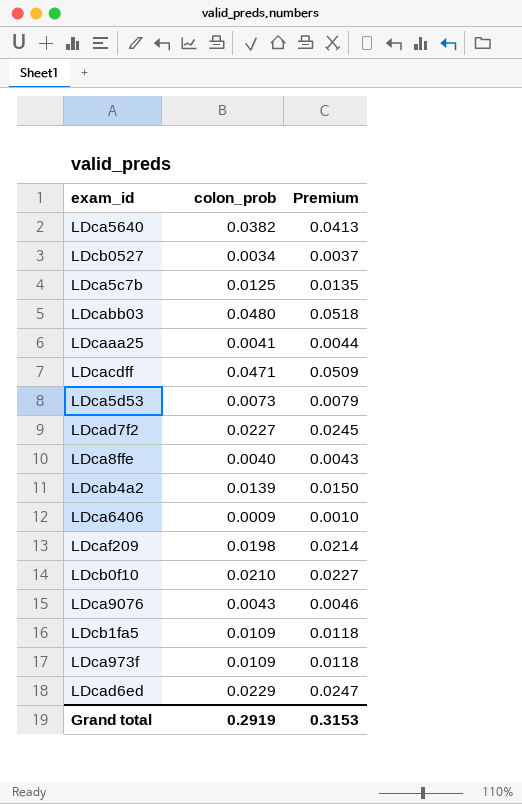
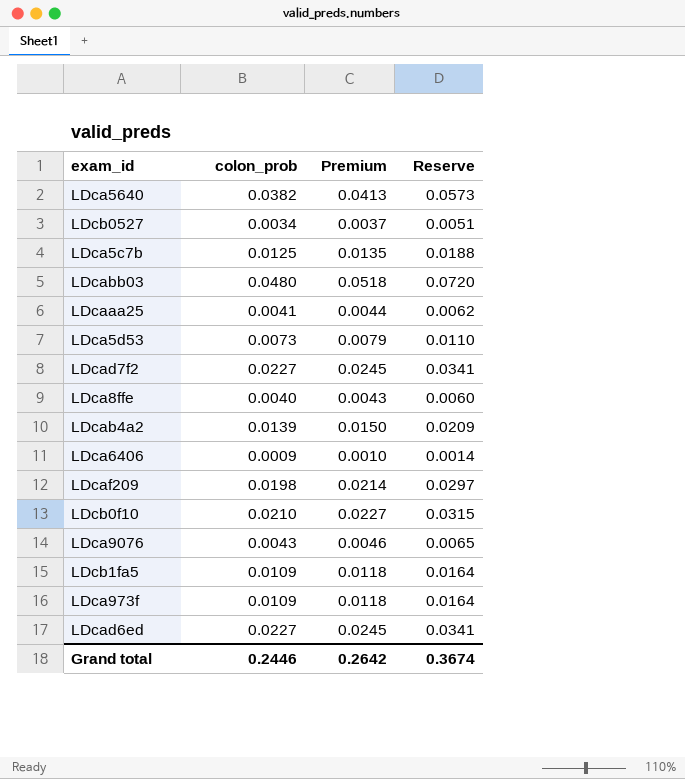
column Reserve | formula: none -> [colon_prob] * 1.5
row LDcacdff: 0.0471 | 0.0509 -> none
LDcad6ed | colon_prob: 0.0229 -> 0.0227
LDcad6ed | Premium: 0.0247 -> 0.0245
Grand total | colon_prob: 0.2919 -> 0.2446
Grand total | Premium: 0.3153 -> 0.2642

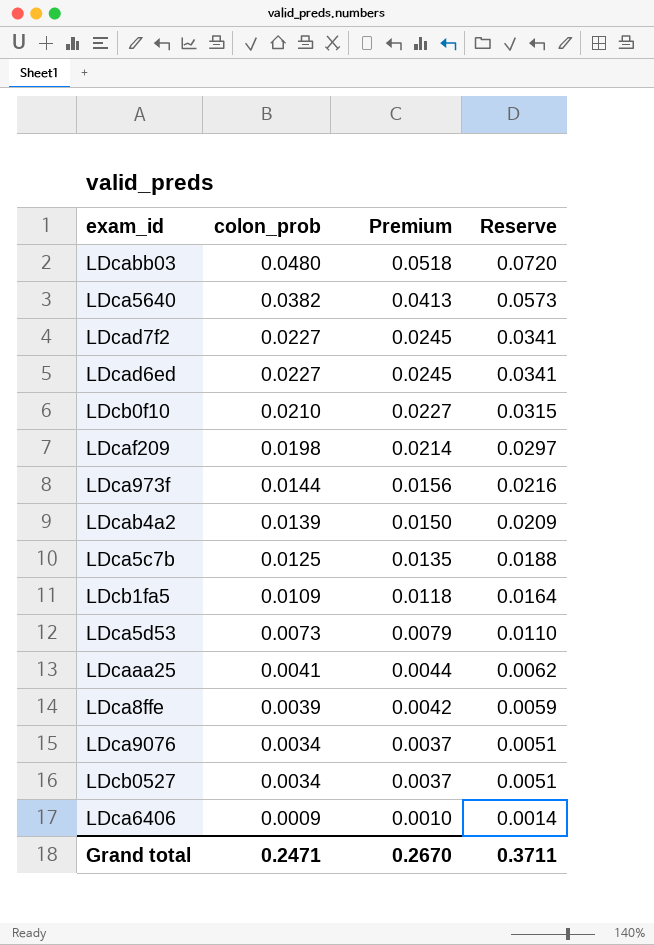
row order: none -> colon_prob descending
LDca973f | colon_prob: 0.0109 -> 0.0144
LDca973f | Premium: 0.0118 -> 0.0156
LDca973f | Reserve: 0.0164 -> 0.0216
LDca8ffe | colon_prob: 0.0040 -> 0.0039
LDca8ffe | Premium: 0.0043 -> 0.0042
LDca8ffe | Reserve: 0.0060 -> 0.0059
LDca9076 | colon_prob: 0.0043 -> 0.0034
LDca9076 | Premium: 0.0046 -> 0.0037
LDca9076 | Reserve: 0.0065 -> 0.0051
Grand total | colon_prob: 0.2446 -> 0.2471
Grand total | Premium: 0.2642 -> 0.2670
Grand total | Reserve: 0.3674 -> 0.3711

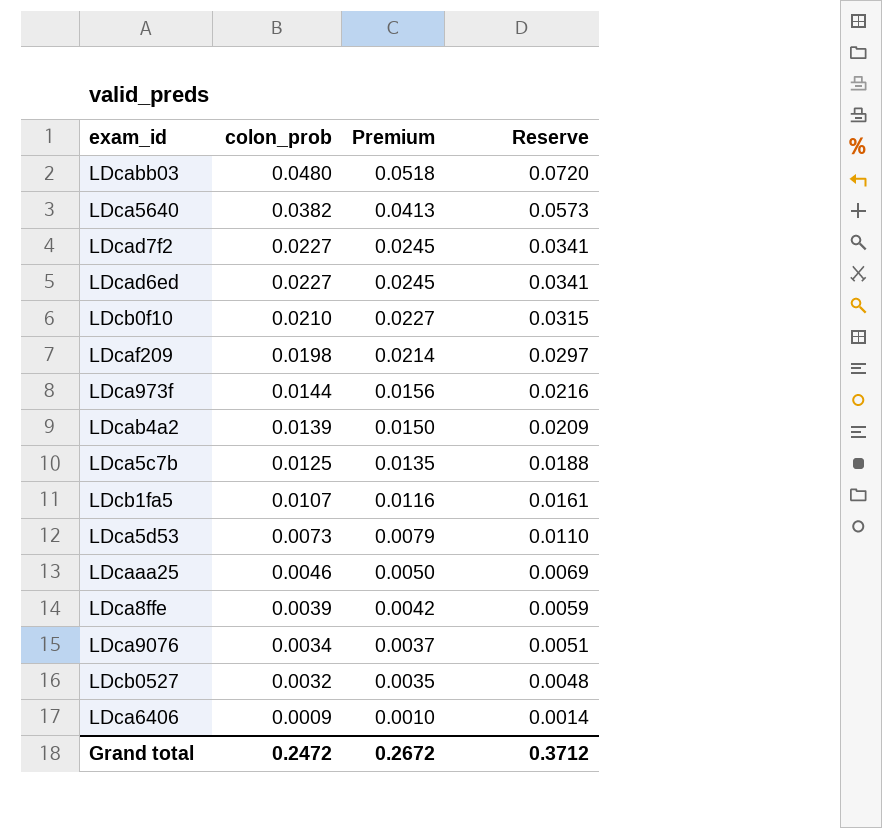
LDcb1fa5 | colon_prob: 0.0109 -> 0.0107
LDcb1fa5 | Premium: 0.0118 -> 0.0116
LDcb1fa5 | Reserve: 0.0164 -> 0.0161
LDcaaa25 | colon_prob: 0.0041 -> 0.0046
LDcaaa25 | Premium: 0.0044 -> 0.0050
LDcaaa25 | Reserve: 0.0062 -> 0.0069
LDcb0527 | colon_prob: 0.0034 -> 0.0032
LDcb0527 | Premium: 0.0037 -> 0.0035
LDcb0527 | Reserve: 0.0051 -> 0.0048
Grand total | colon_prob: 0.2471 -> 0.2472
Grand total | Premium: 0.2670 -> 0.2672
Grand total | Reserve: 0.3711 -> 0.3712

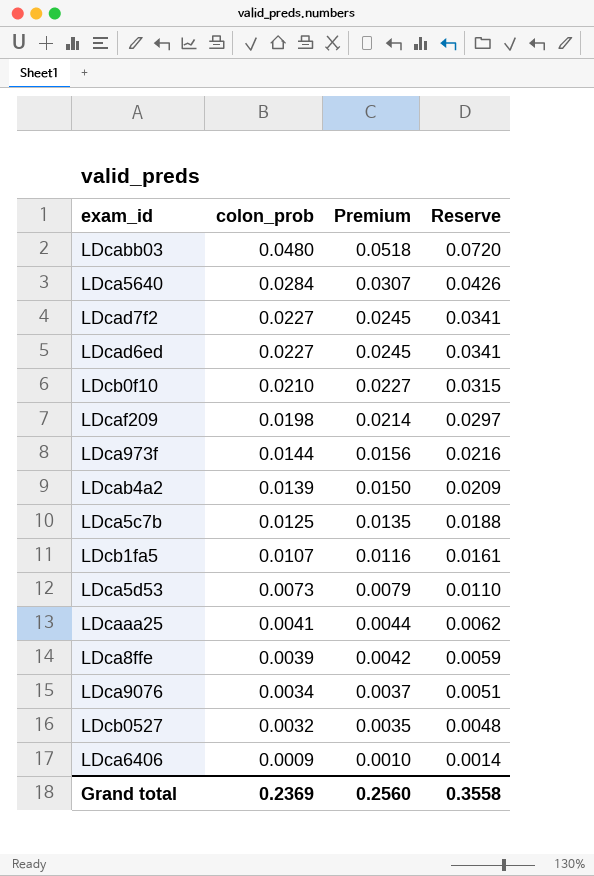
LDca5640 | colon_prob: 0.0382 -> 0.0284
LDca5640 | Premium: 0.0413 -> 0.0307
LDca5640 | Reserve: 0.0573 -> 0.0426
LDcaaa25 | colon_prob: 0.0046 -> 0.0041
LDcaaa25 | Premium: 0.0050 -> 0.0044
LDcaaa25 | Reserve: 0.0069 -> 0.0062
Grand total | colon_prob: 0.2472 -> 0.2369
Grand total | Premium: 0.2672 -> 0.2560
Grand total | Reserve: 0.3712 -> 0.3558

